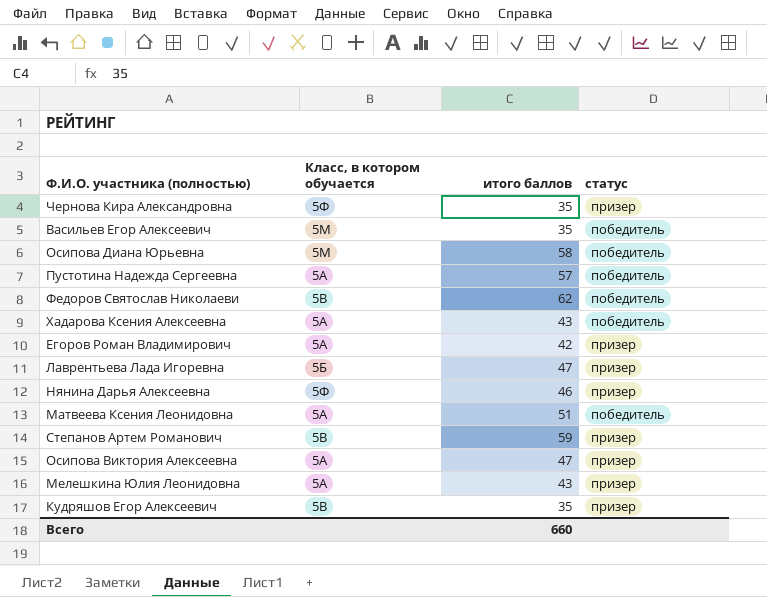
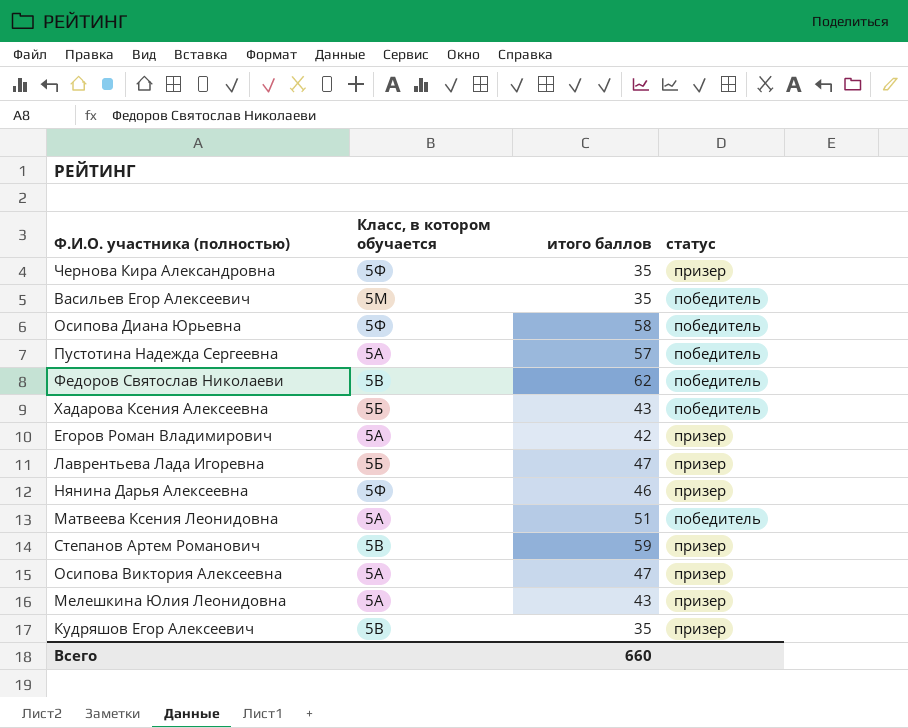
Осипова Диана Юрьевна | Класс, в котором обучается: 5М -> 5Ф
Хадарова Ксения Алексеевна | Класс, в котором обучается: 5А -> 5Б

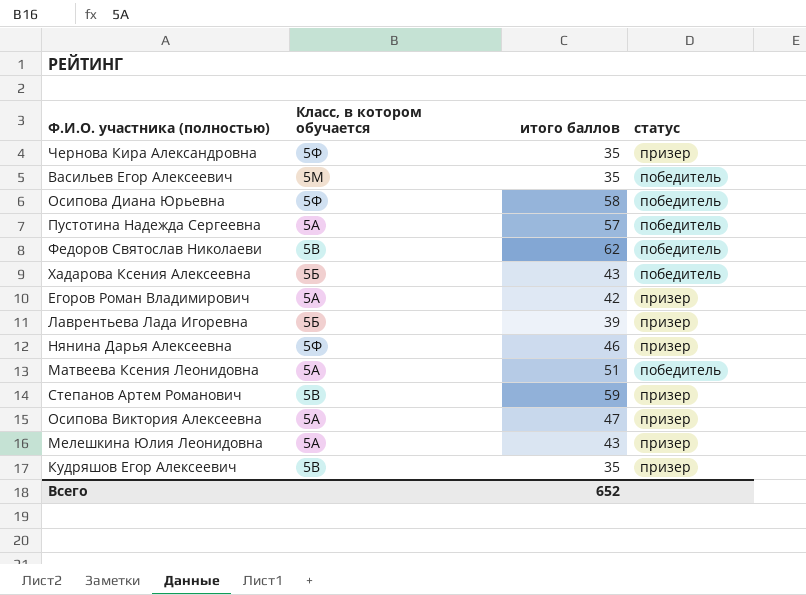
Лаврентьева Лада Игоревна | итого баллов: 47 -> 39
Всего | итого баллов: 660 -> 652

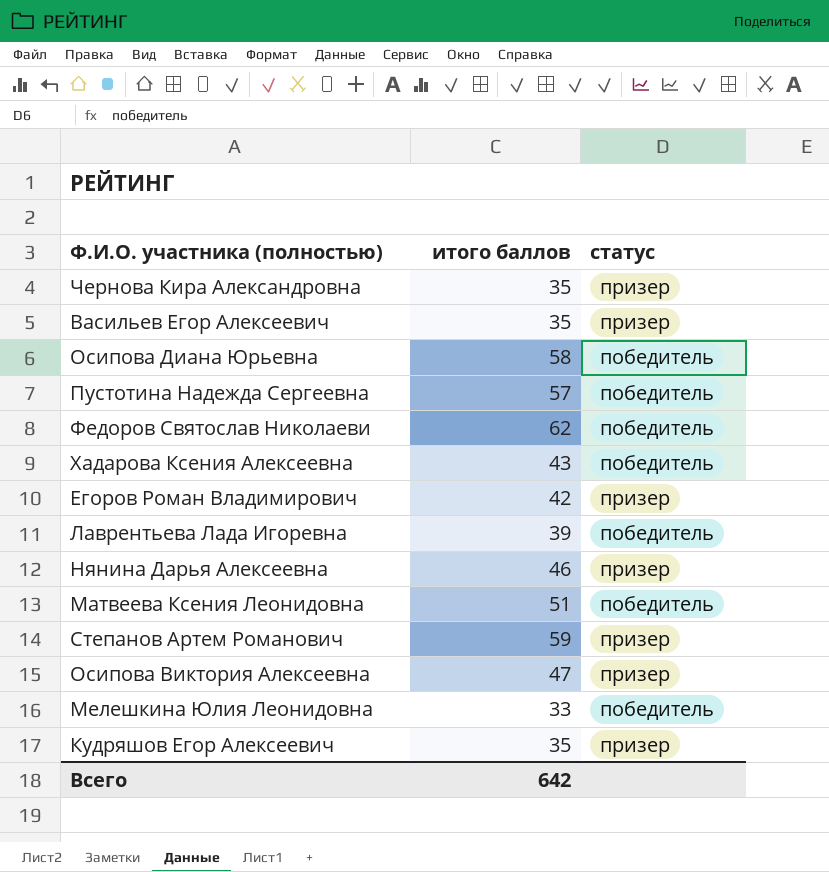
column Класс, в котором обучается | position: 2 -> none
Васильев Егор Алексеевич | статус: победитель -> призер
Лаврентьева Лада Игоревна | статус: призер -> победитель
Мелешкина Юлия Леонидовна | итого баллов: 43 -> 33
Мелешкина Юлия Леонидовна | статус: призер -> победитель
Всего | итого баллов: 652 -> 642

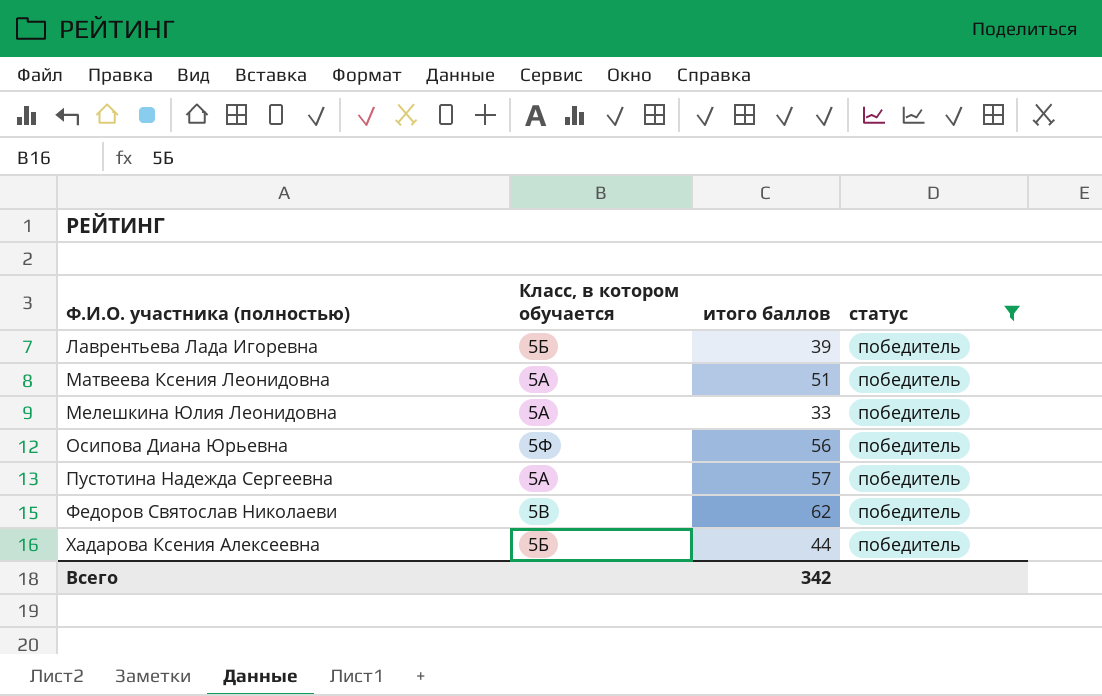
filter: none -> статус = победитель
row order: none -> Ф.И.О. участника (полностью) ascending
column Класс, в котором обучается | position: none -> 2
Осипова Диана Юрьевна | итого баллов: 58 -> 56
Хадарова Ксения Алексеевна | итого баллов: 43 -> 44
Всего | итого баллов: 642 -> 342

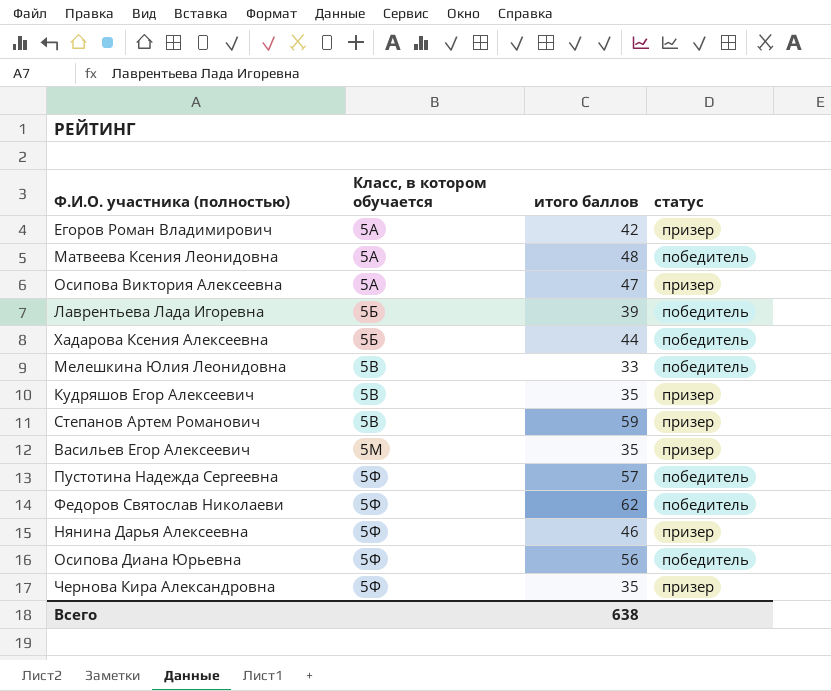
filter: статус = победитель -> none
row order: Ф.И.О. участника (полностью) ascending -> Класс, в котором обучается ascending
Матвеева Ксения Леонидовна | итого баллов: 51 -> 48
Мелешкина Юлия Леонидовна | Класс, в котором обучается: 5А -> 5В
Пустотина Надежда Сергеевна | Класс, в котором обучается: 5А -> 5Ф
Федоров Святослав Николаеви | Класс, в котором обучается: 5В -> 5Ф
Всего | итого баллов: 342 -> 638

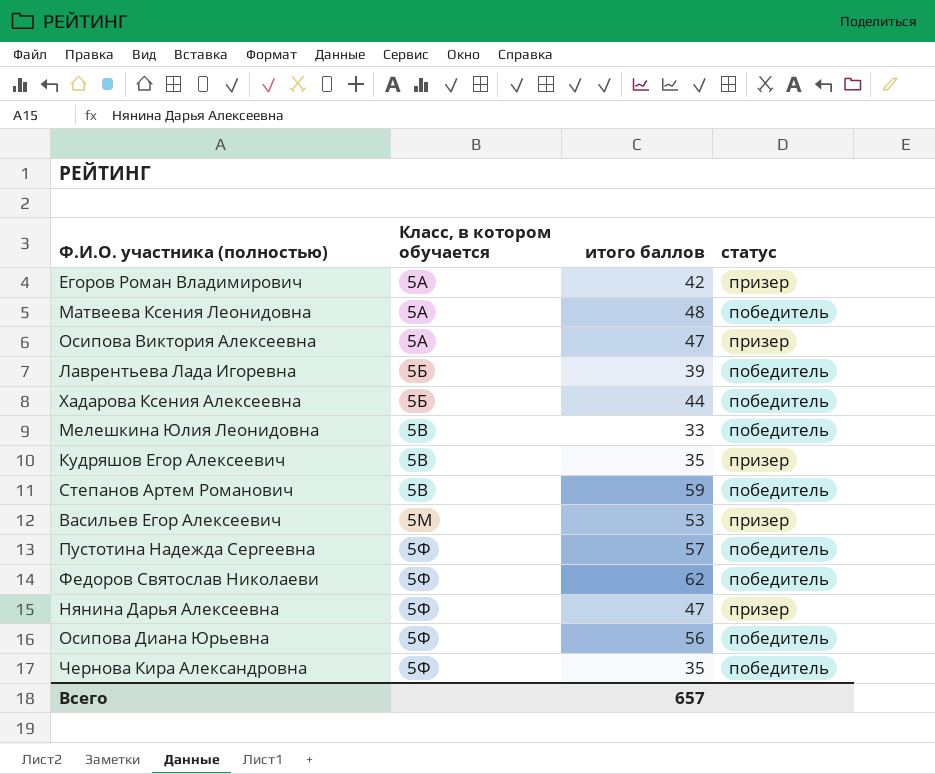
Степанов Артем Романович | статус: призер -> победитель
Васильев Егор Алексеевич | итого баллов: 35 -> 53
Нянина Дарья Алексеевна | итого баллов: 46 -> 47
Чернова Кира Александровна | статус: призер -> победитель
Всего | итого баллов: 638 -> 657

